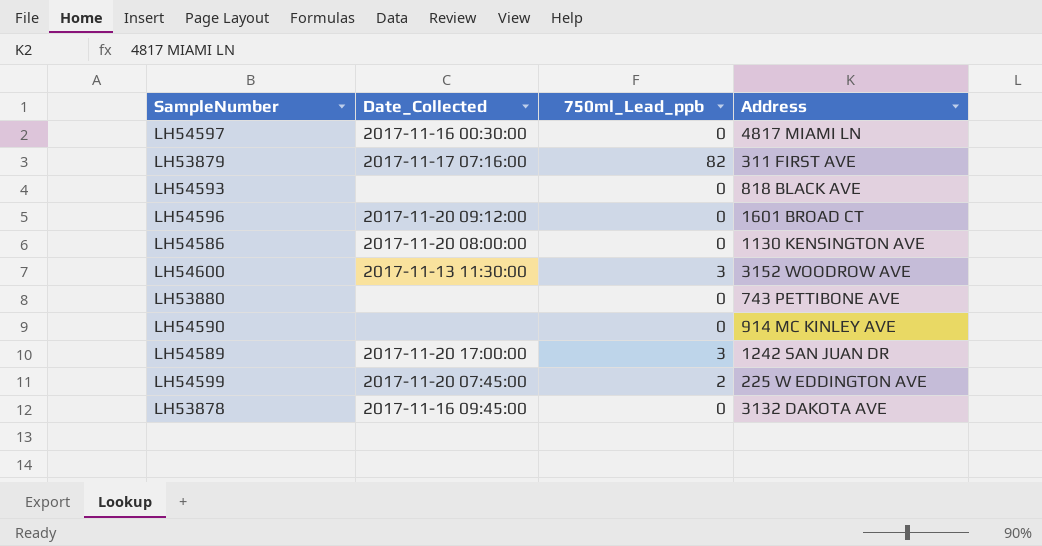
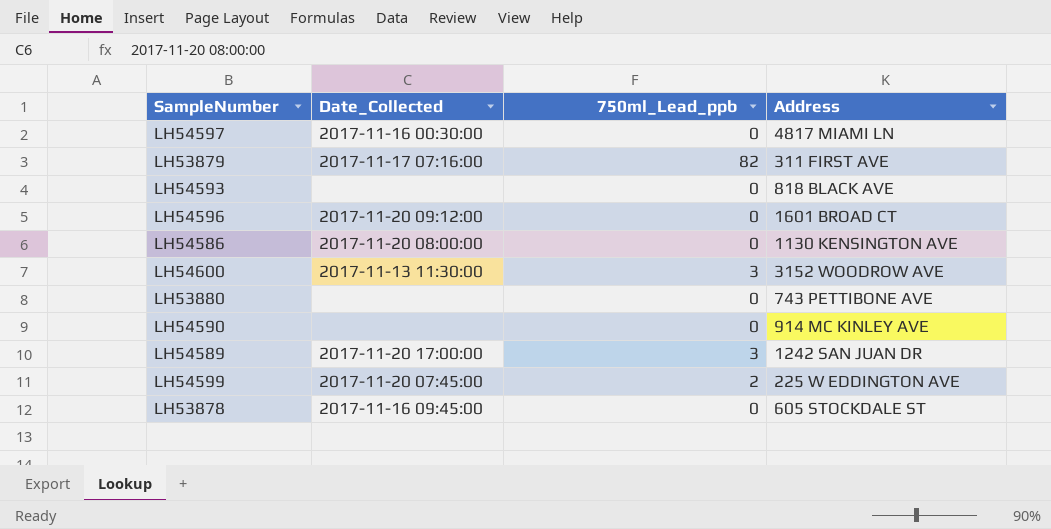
LH53878 | Address: 3132 DAKOTA AVE -> 605 STOCKDALE ST

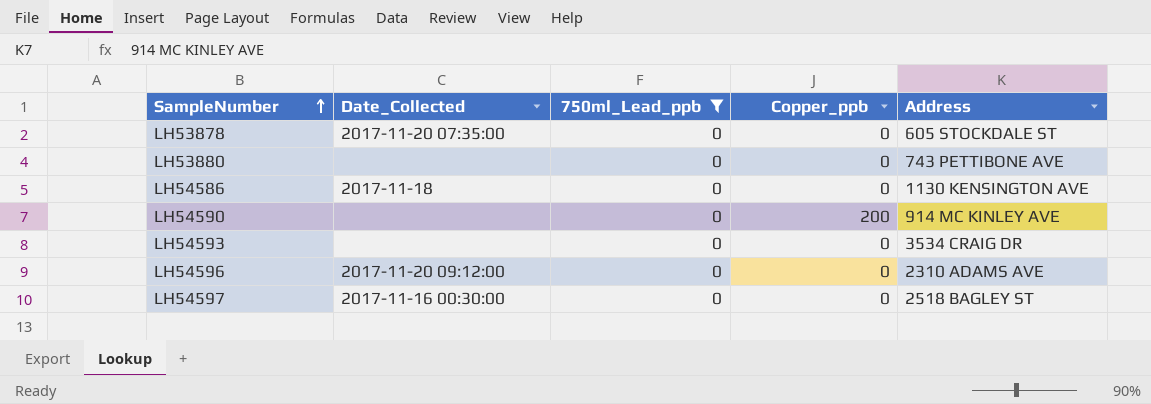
filter: none -> 750ml_Lead_ppb = 0
row order: none -> SampleNumber ascending
column Copper_ppb | position: none -> 4
LH53878 | Date_Collected: 2017-11-16 09:45:00 -> 2017-11-20 07:35:00
LH54586 | Date_Collected: 2017-11-20 08:00:00 -> 2017-11-18
LH54593 | Address: 818 BLACK AVE -> 3534 CRAIG DR
LH54596 | Address: 1601 BROAD CT -> 2310 ADAMS AVE
LH54597 | Address: 4817 MIAMI LN -> 2518 BAGLEY ST

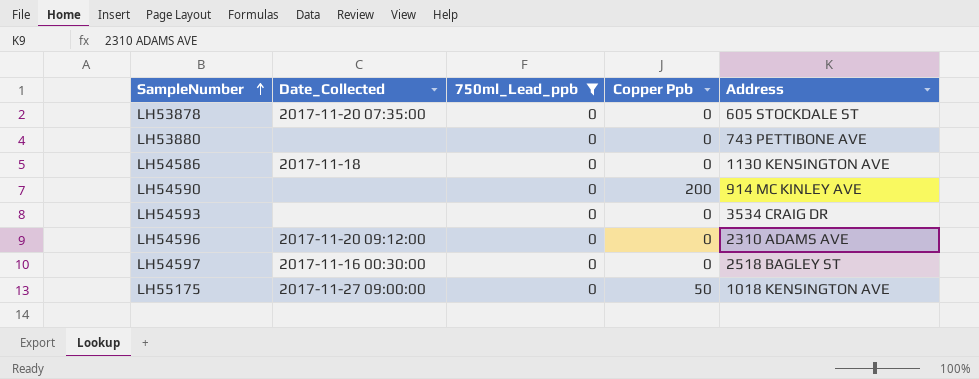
column name: Copper_ppb -> Copper Ppb
row LH55175: none -> 2017-11-27 09:00:00 | 0 | 50 | 1018 KENSINGTON AVE

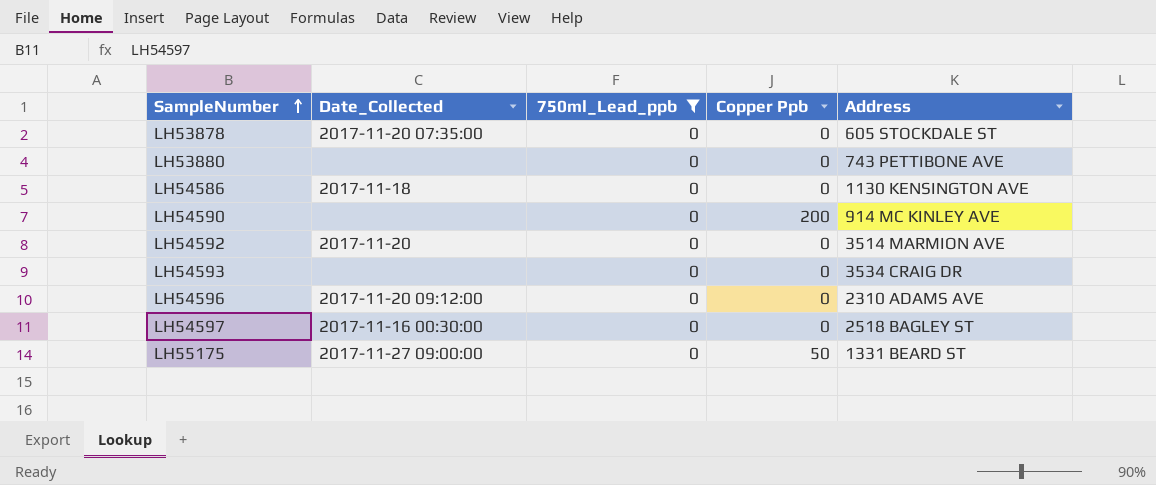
row LH54592: none -> 2017-11-20 | 0 | 0 | 3514 MARMION AVE
LH55175 | Address: 1018 KENSINGTON AVE -> 1331 BEARD ST

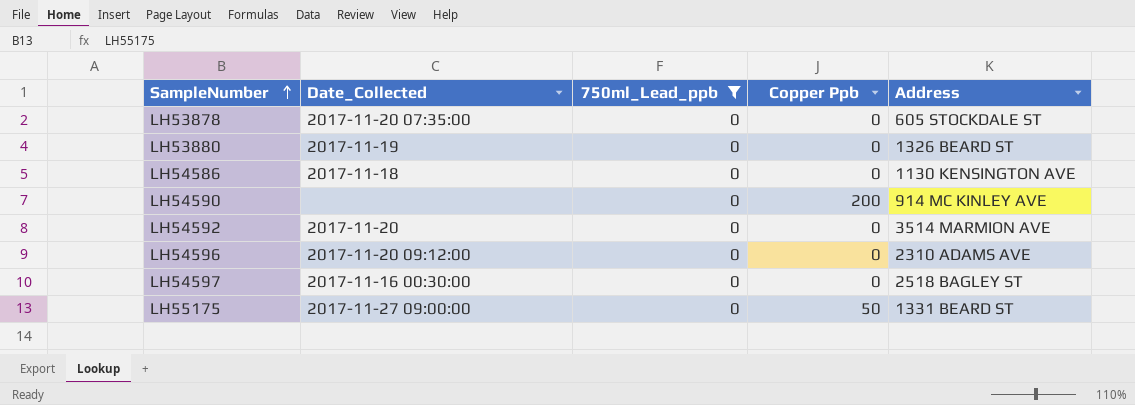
row LH54593: none | 0 | 0 | 3534 CRAIG DR -> none
LH53880 | Date_Collected: none -> 2017-11-19
LH53880 | Address: 743 PETTIBONE AVE -> 1326 BEARD ST

